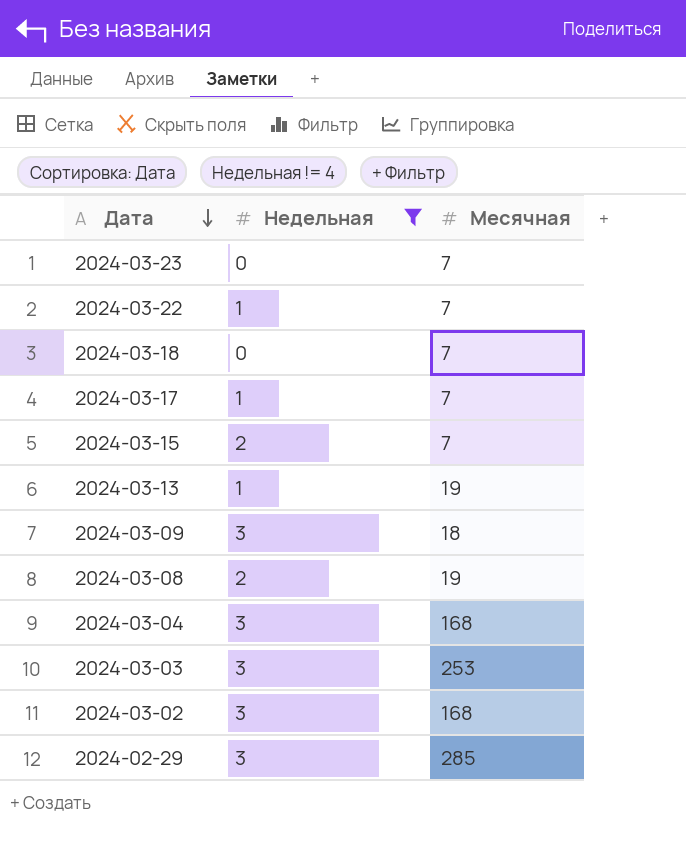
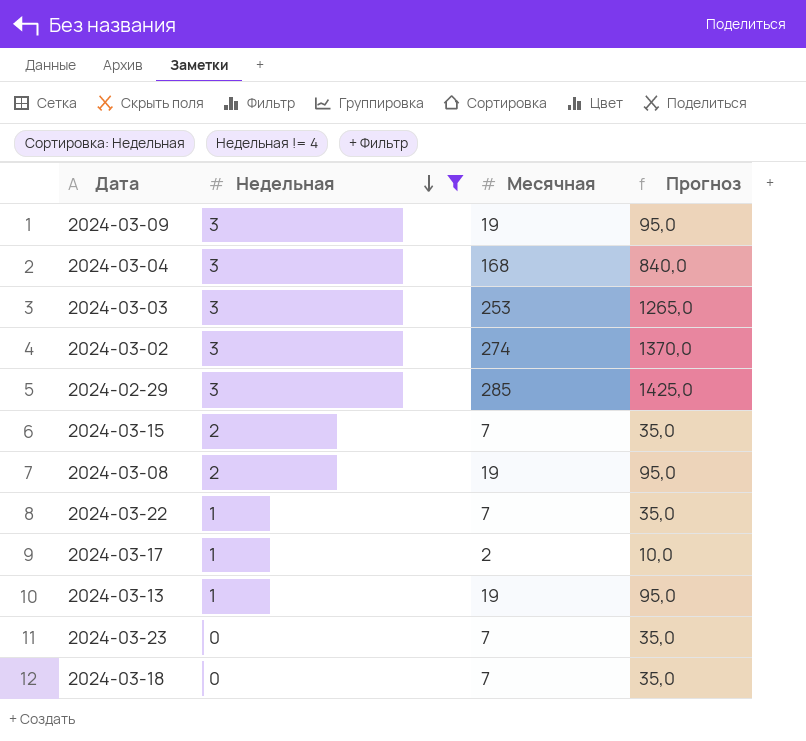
row order: Дата descending -> Недельная descending
column Прогноз | formula: none -> [Месячная] * 5
2024-03-09 | Месячная: 18 -> 19
2024-03-02 | Месячная: 168 -> 274
2024-03-17 | Месячная: 7 -> 2

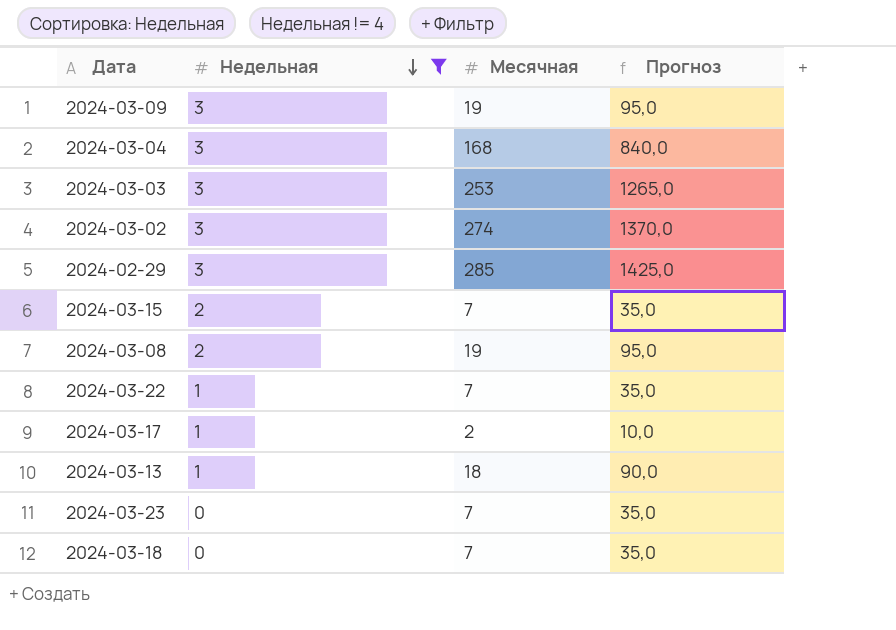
2024-03-13 | Месячная: 19 -> 18
2024-03-13 | Прогноз: 95,0 -> 90,0

